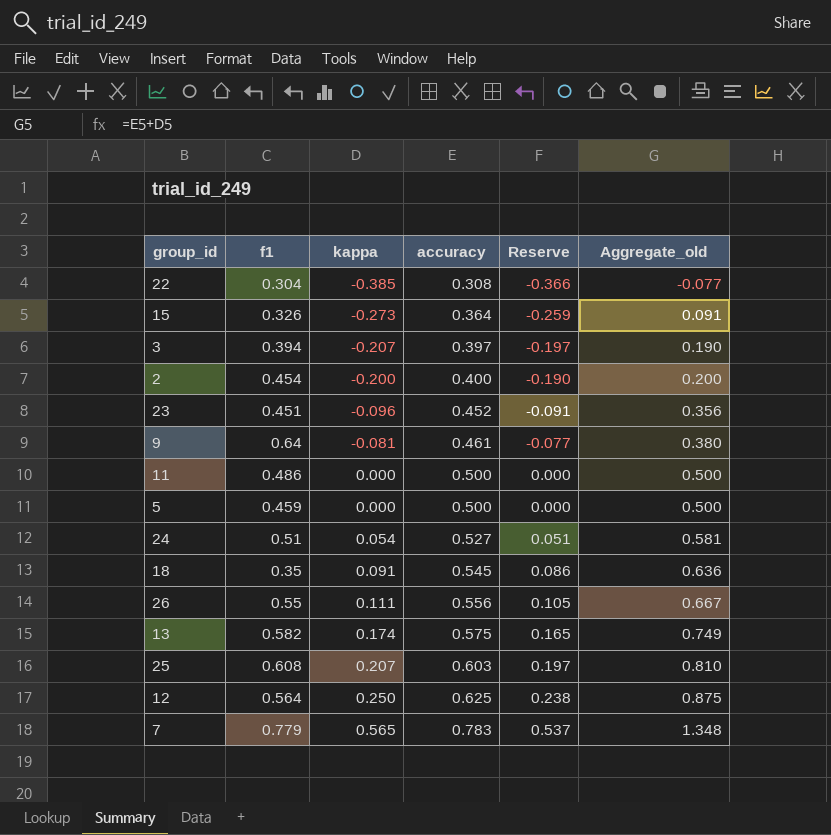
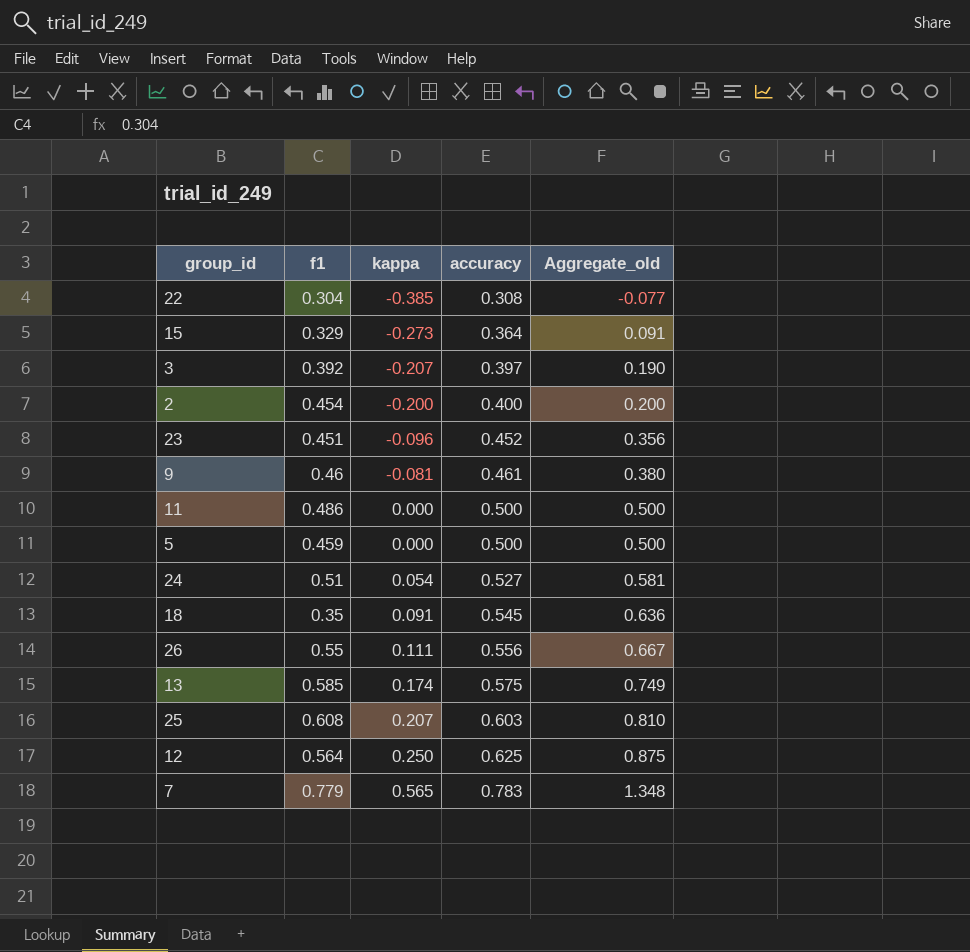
column Reserve | formula: [kappa] * 0.95 -> none
15 | f1: 0.326 -> 0.329
3 | f1: 0.394 -> 0.392
9 | f1: 0.64 -> 0.46
13 | f1: 0.582 -> 0.585

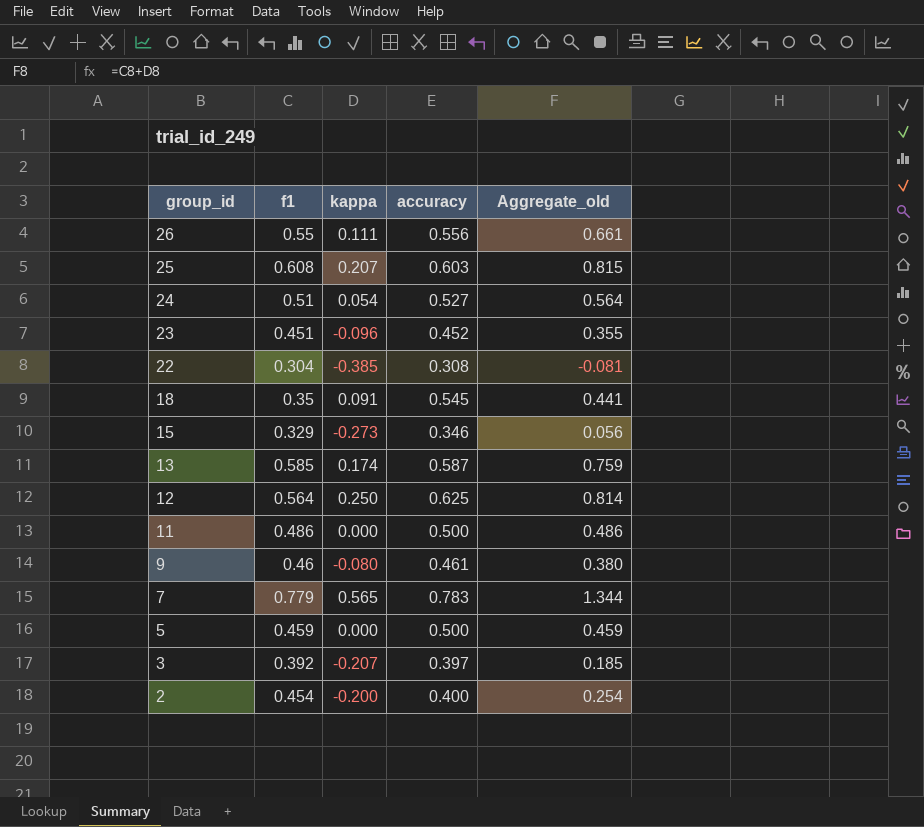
row order: kappa ascending -> group_id descending
column Aggregate_old | formula: [kappa] + [accuracy] -> [f1] + [kappa]
15 | accuracy: 0.364 -> 0.346
13 | accuracy: 0.575 -> 0.587
9 | kappa: -0.081 -> -0.080

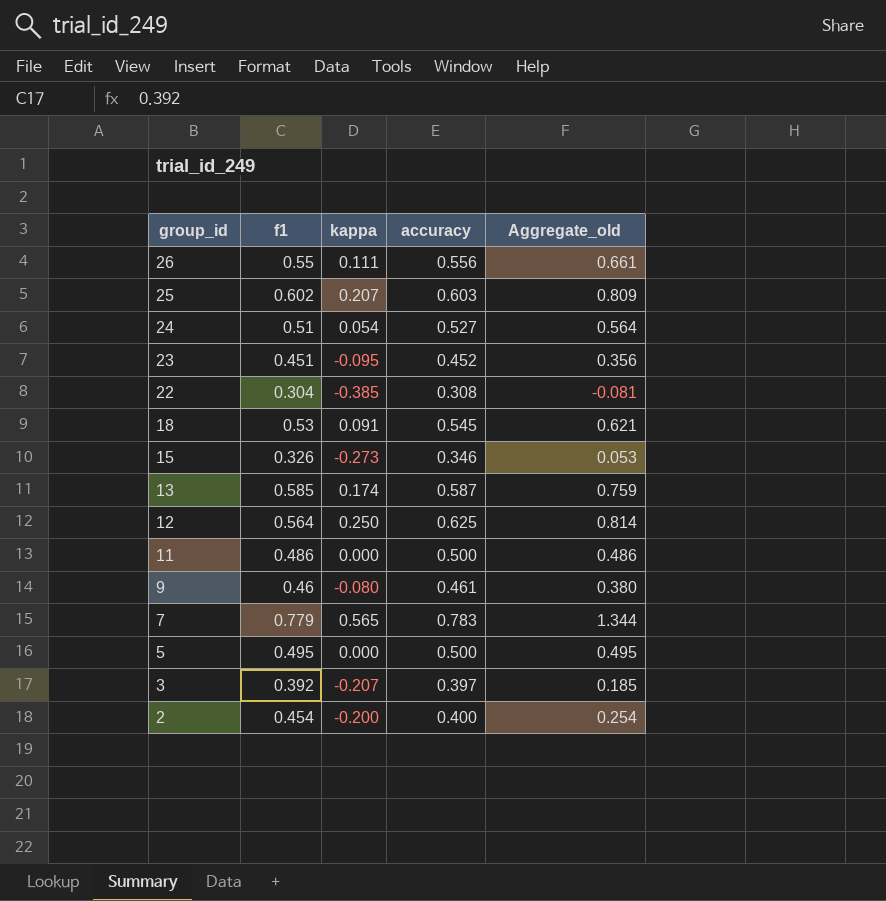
25 | f1: 0.608 -> 0.602
25 | Aggregate_old: 0.815 -> 0.809
23 | kappa: -0.096 -> -0.095
23 | Aggregate_old: 0.355 -> 0.356
18 | f1: 0.35 -> 0.53
18 | Aggregate_old: 0.441 -> 0.621
15 | f1: 0.329 -> 0.326
15 | Aggregate_old: 0.056 -> 0.053
5 | f1: 0.459 -> 0.495
5 | Aggregate_old: 0.459 -> 0.495

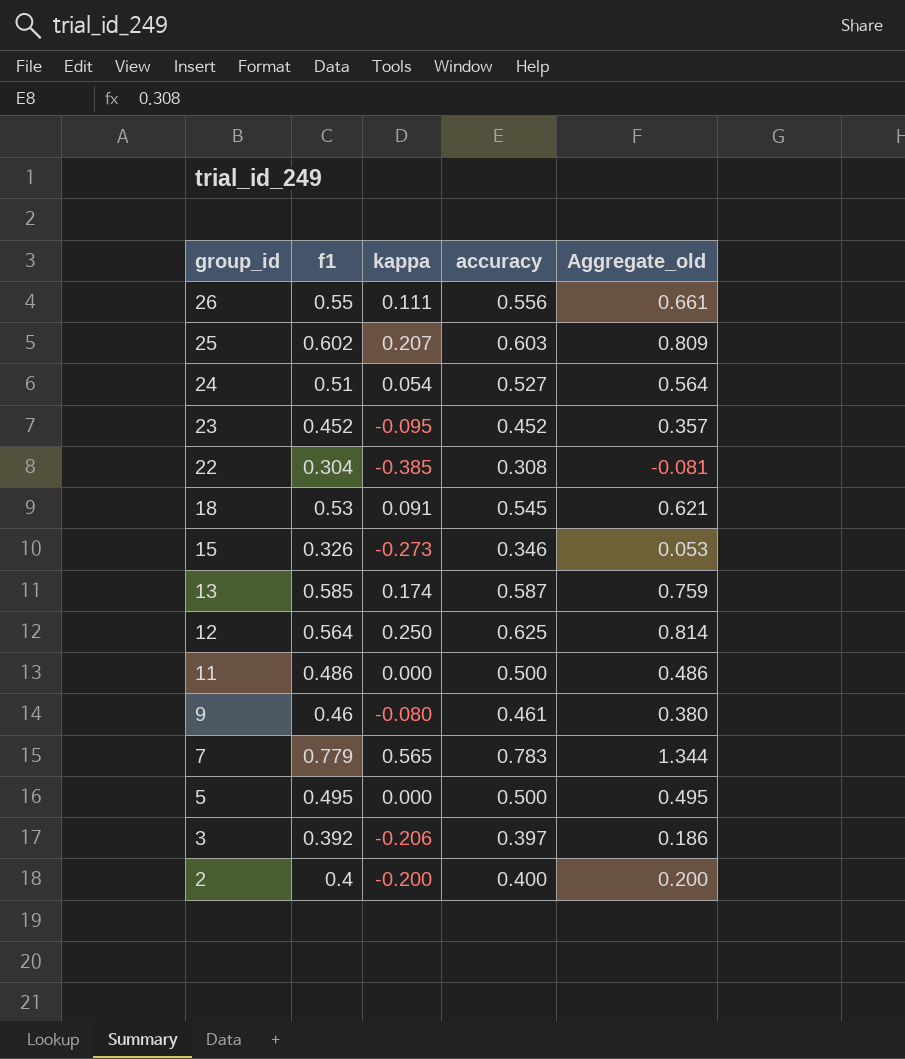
23 | f1: 0.451 -> 0.452
23 | Aggregate_old: 0.356 -> 0.357
3 | kappa: -0.207 -> -0.206
3 | Aggregate_old: 0.185 -> 0.186
2 | f1: 0.454 -> 0.4
2 | Aggregate_old: 0.254 -> 0.200

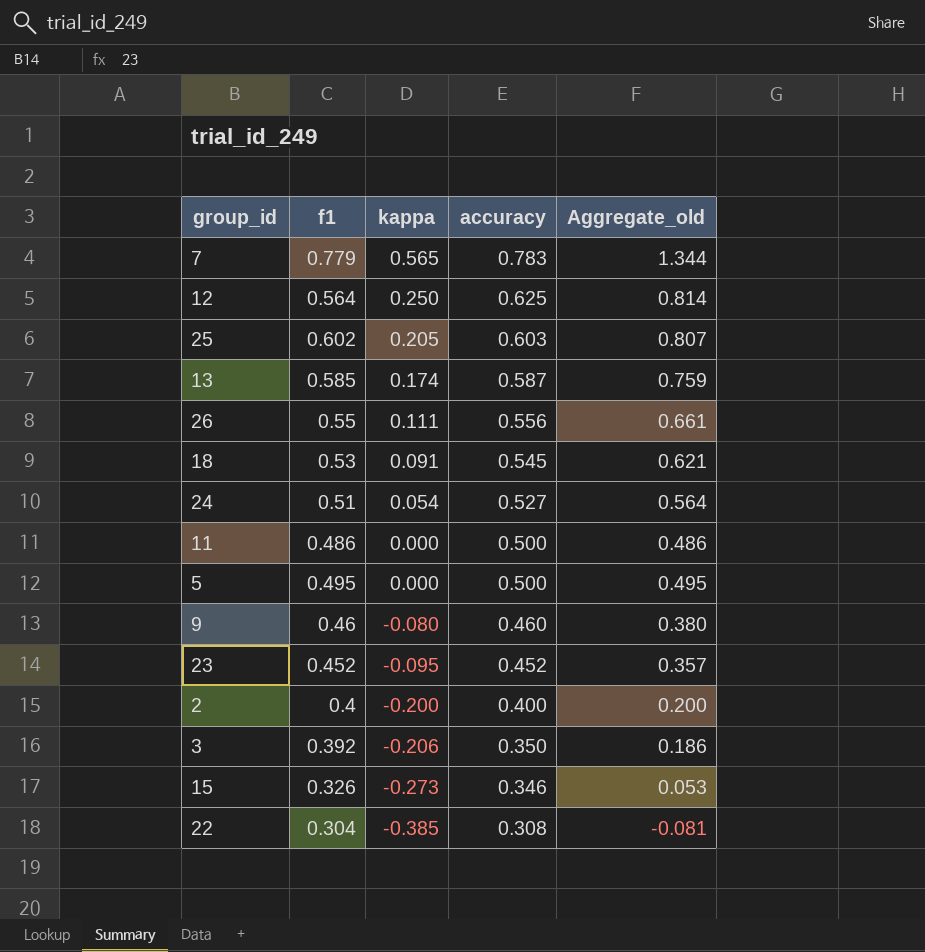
row order: group_id descending -> kappa descending
25 | kappa: 0.207 -> 0.205
25 | Aggregate_old: 0.809 -> 0.807
9 | accuracy: 0.461 -> 0.460
3 | accuracy: 0.397 -> 0.350

